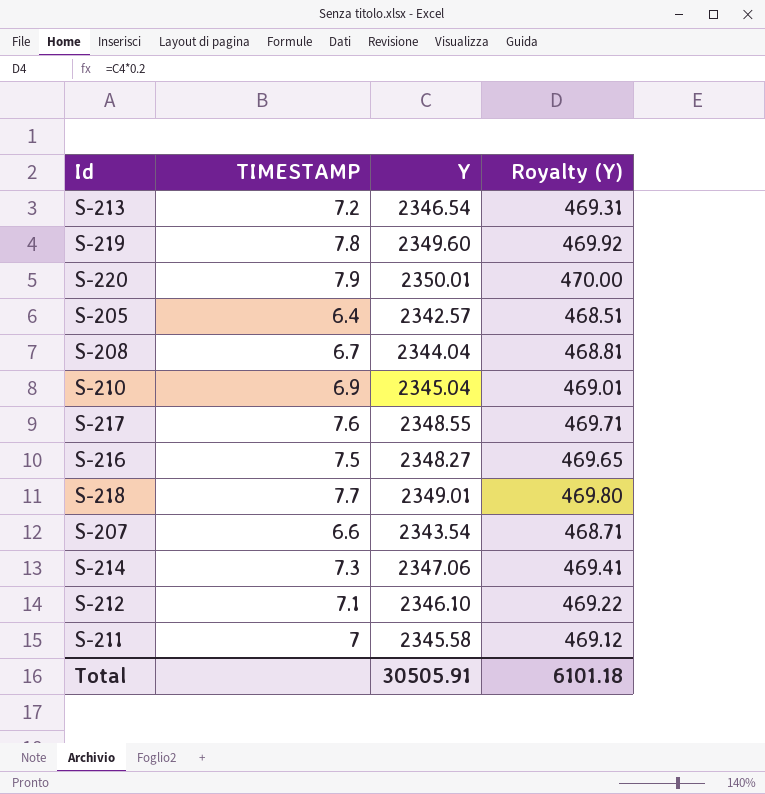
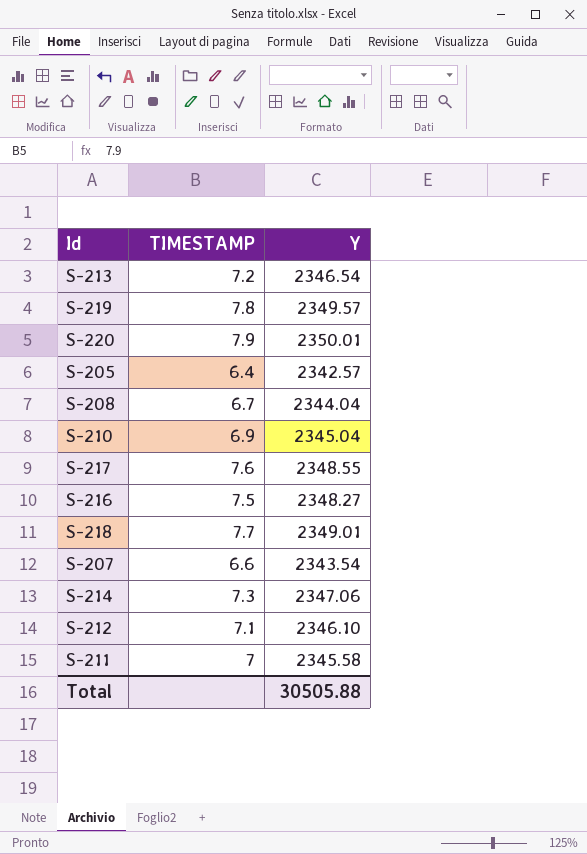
column Royalty (Y) | formula: [Y] * 0.2 -> none
S-219 | Y: 2349.60 -> 2349.57
Total | Y: 30505.91 -> 30505.88

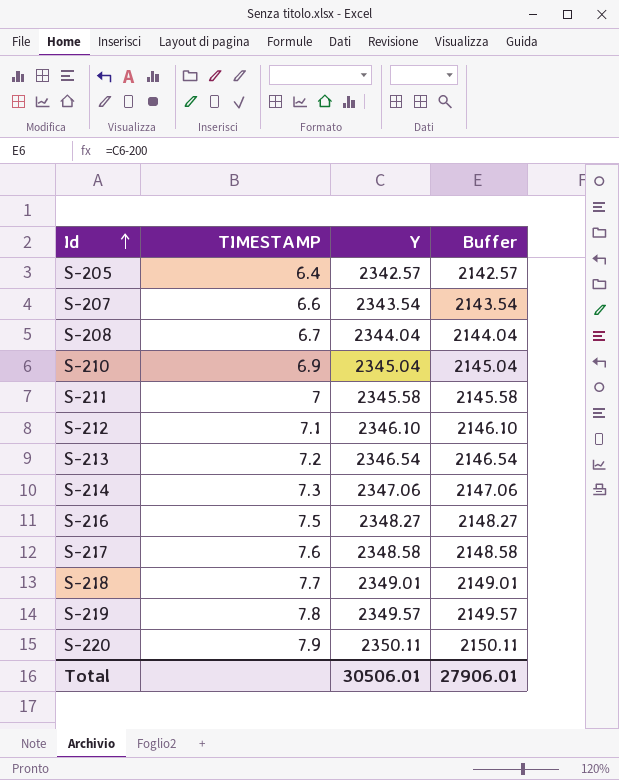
row order: none -> Id ascending
column Buffer | formula: none -> [Y] - 200
S-217 | Y: 2348.55 -> 2348.58
S-220 | Y: 2350.01 -> 2350.11
Total | Y: 30505.88 -> 30506.01

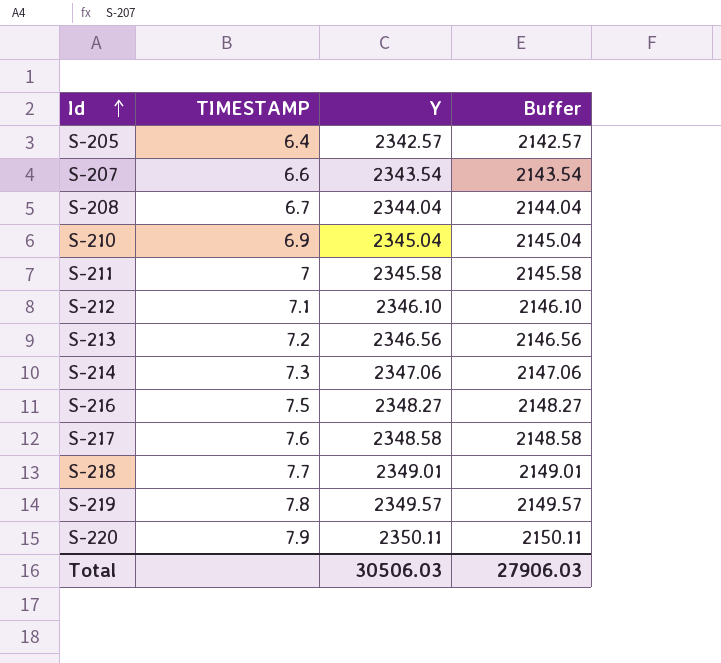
S-213 | Y: 2346.54 -> 2346.56
S-213 | Buffer: 2146.54 -> 2146.56
Total | Y: 30506.01 -> 30506.03
Total | Buffer: 27906.01 -> 27906.03

